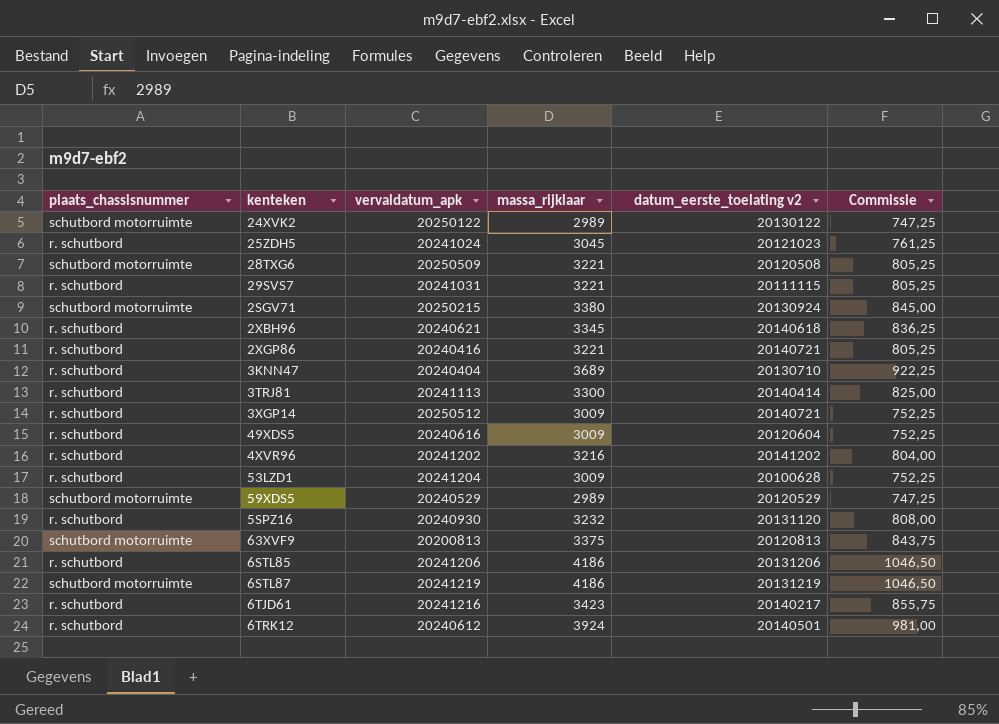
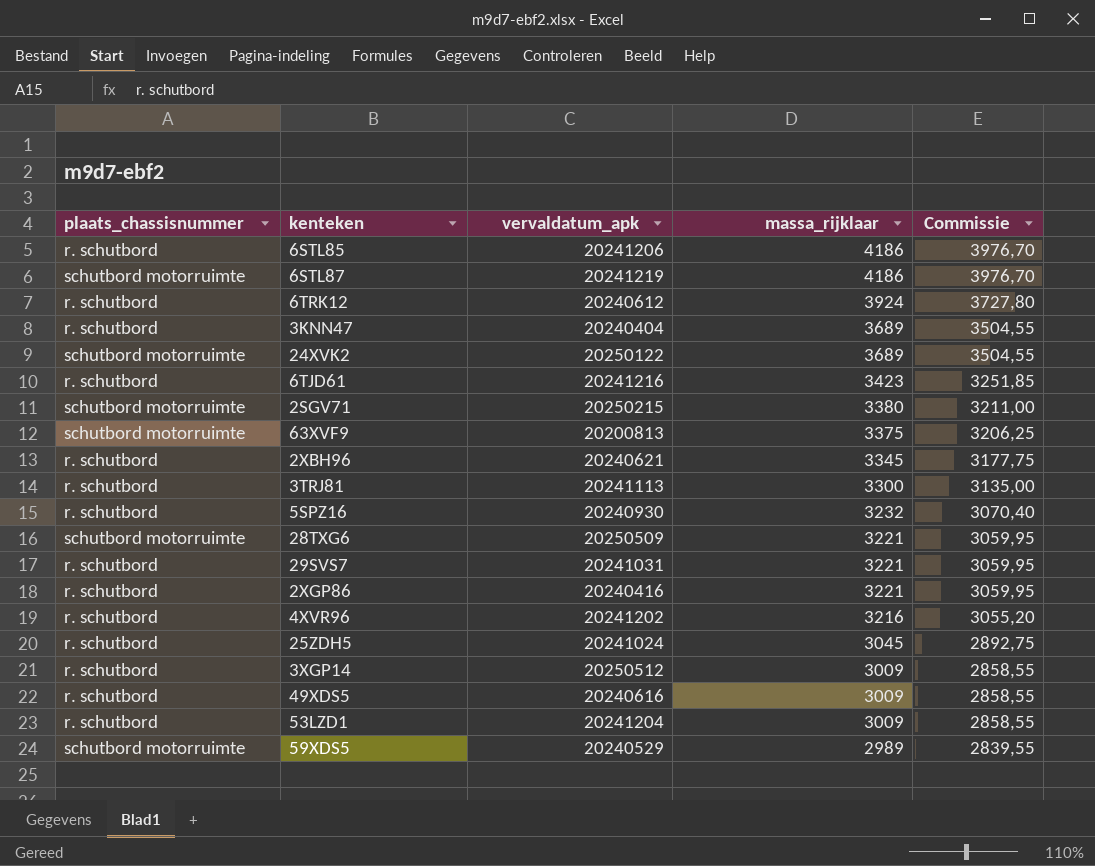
row order: none -> massa_rijklaar descending
column datum_eerste_toelating v2 | position: 5 -> none
column Commissie | formula: [massa_rijklaar] * 0,25 -> [massa_rijklaar] * 0,95
24XVK2 | massa_rijklaar: 2989 -> 3689

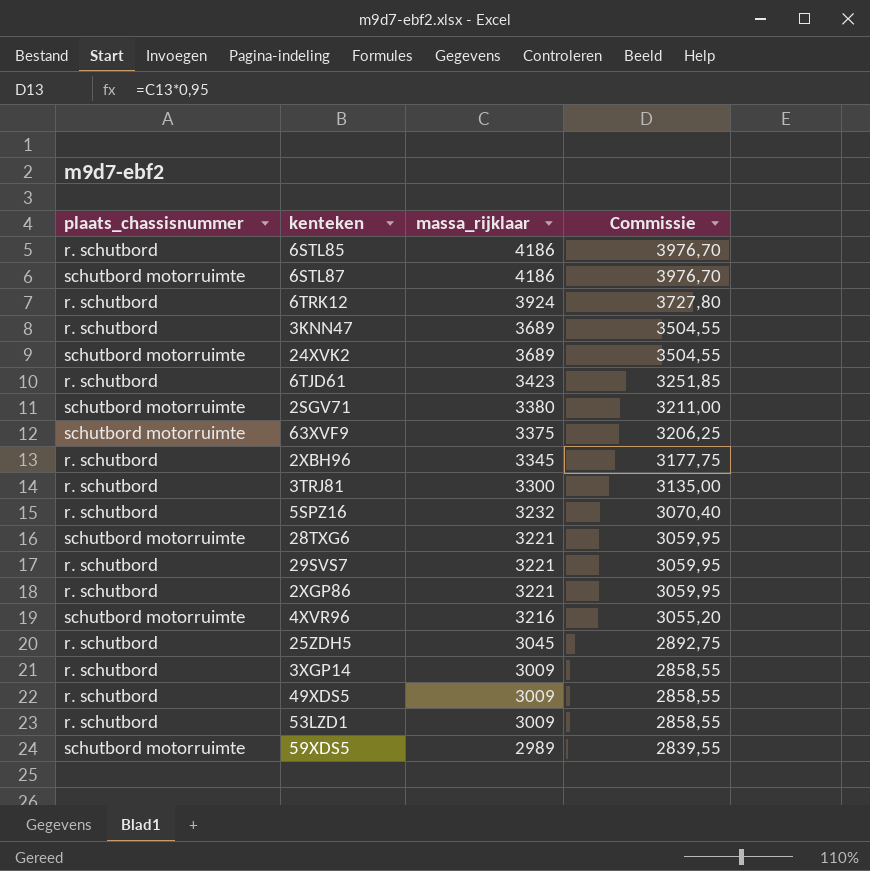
column vervaldatum_apk | position: 3 -> none
4XVR96 | plaats_chassisnummer: r. schutbord -> schutbord motorruimte

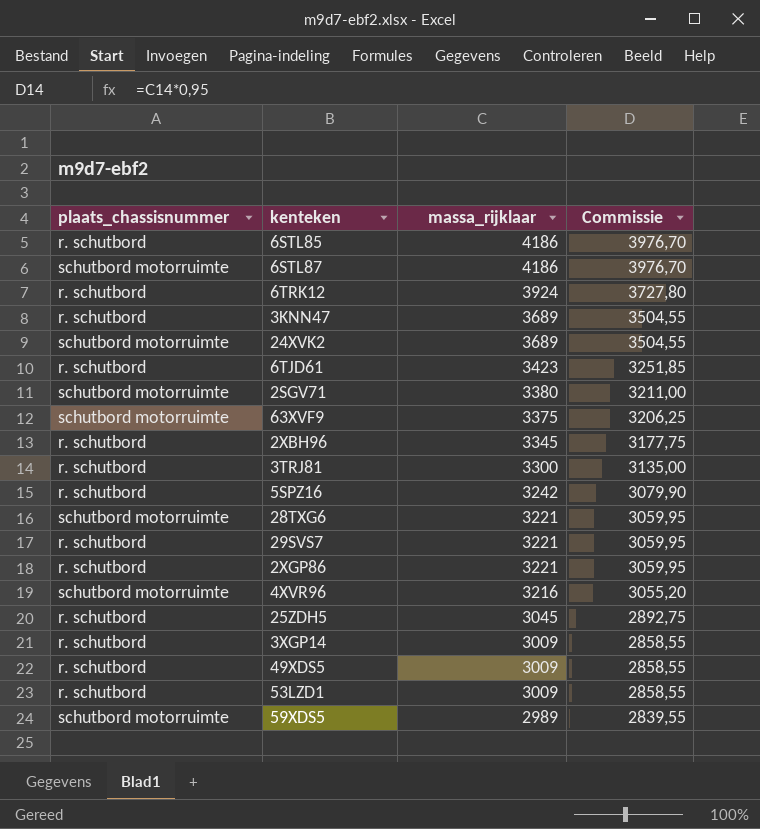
5SPZ16 | massa_rijklaar: 3232 -> 3242
5SPZ16 | Commissie: 3070,40 -> 3079,90

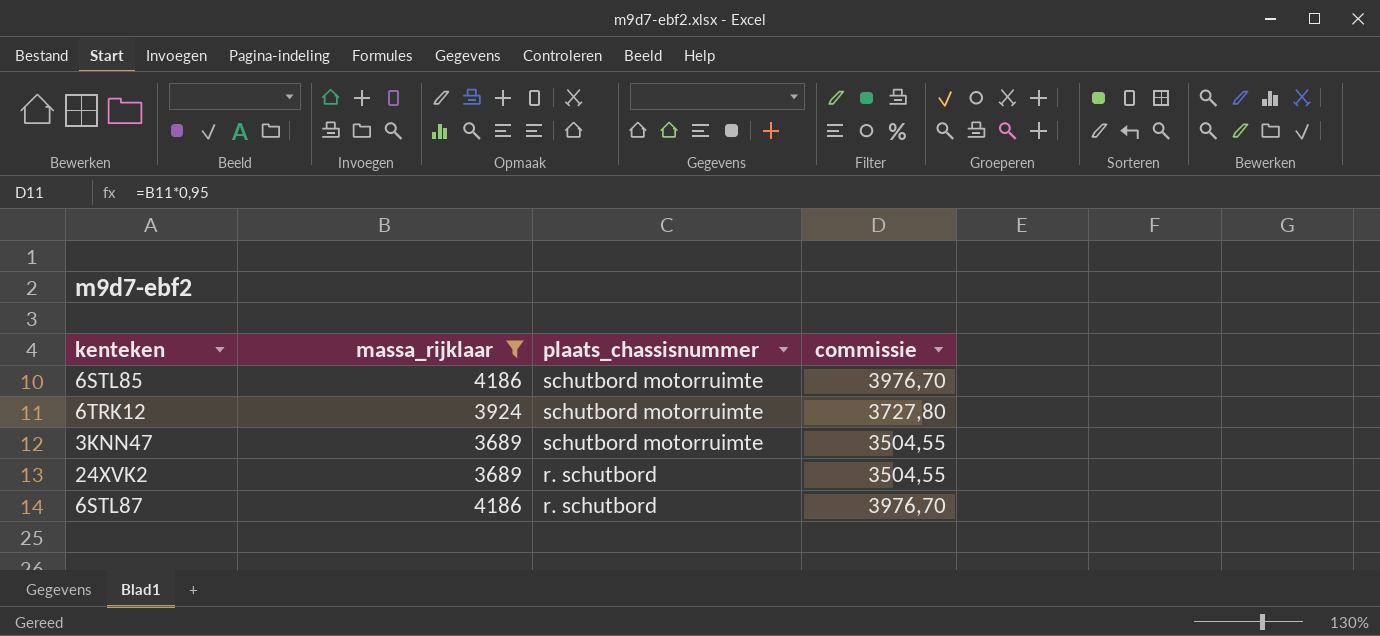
filter: none -> massa_rijklaar >= 3689
row order: massa_rijklaar descending -> plaats_chassisnummer descending
column plaats_chassisnummer | position: 1 -> 3
column name: Commissie -> commissie
6STL85 | plaats_chassisnummer: r. schutbord -> schutbord motorruimte
6TRK12 | plaats_chassisnummer: r. schutbord -> schutbord motorruimte
3KNN47 | plaats_chassisnummer: r. schutbord -> schutbord motorruimte
24XVK2 | plaats_chassisnummer: schutbord motorruimte -> r. schutbord
6STL87 | plaats_chassisnummer: schutbord motorruimte -> r. schutbord

